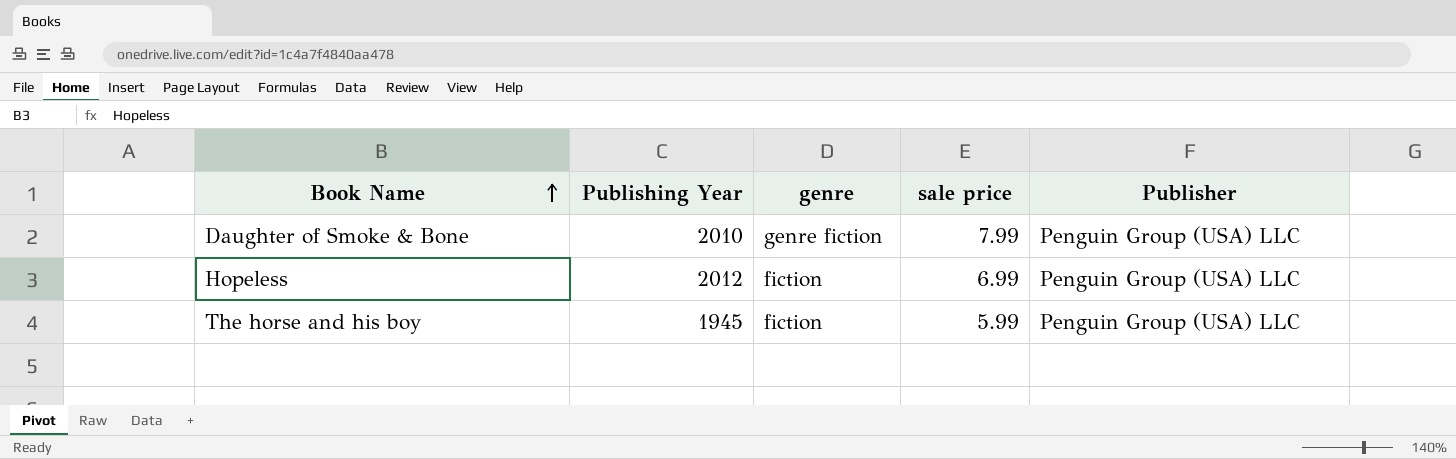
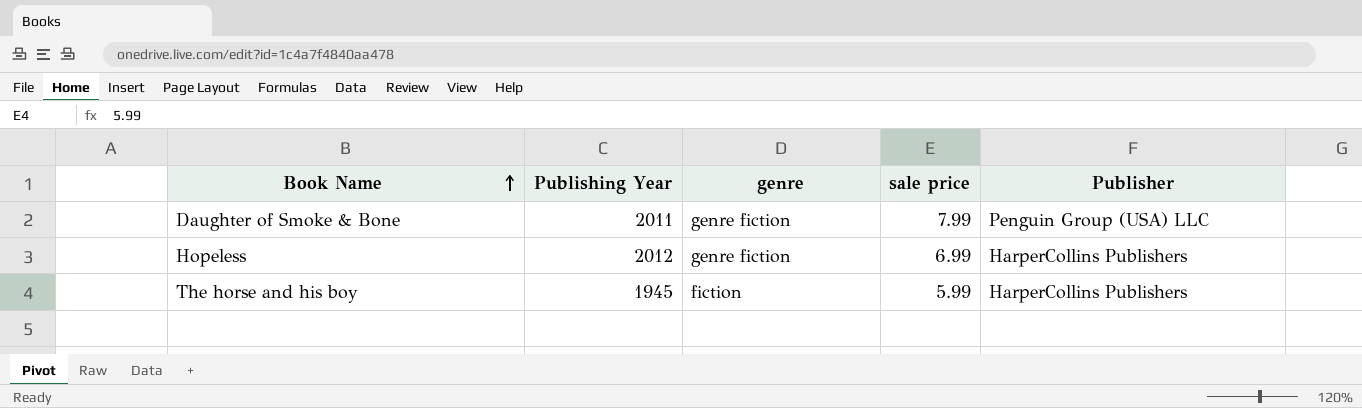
Daughter of Smoke & Bone | Publishing Year: 2010 -> 2011
Hopeless | genre: fiction -> genre fiction
Hopeless | Publisher: Penguin Group (USA) LLC -> HarperCollins Publishers
The horse and his boy | Publisher: Penguin Group (USA) LLC -> HarperCollins Publishers

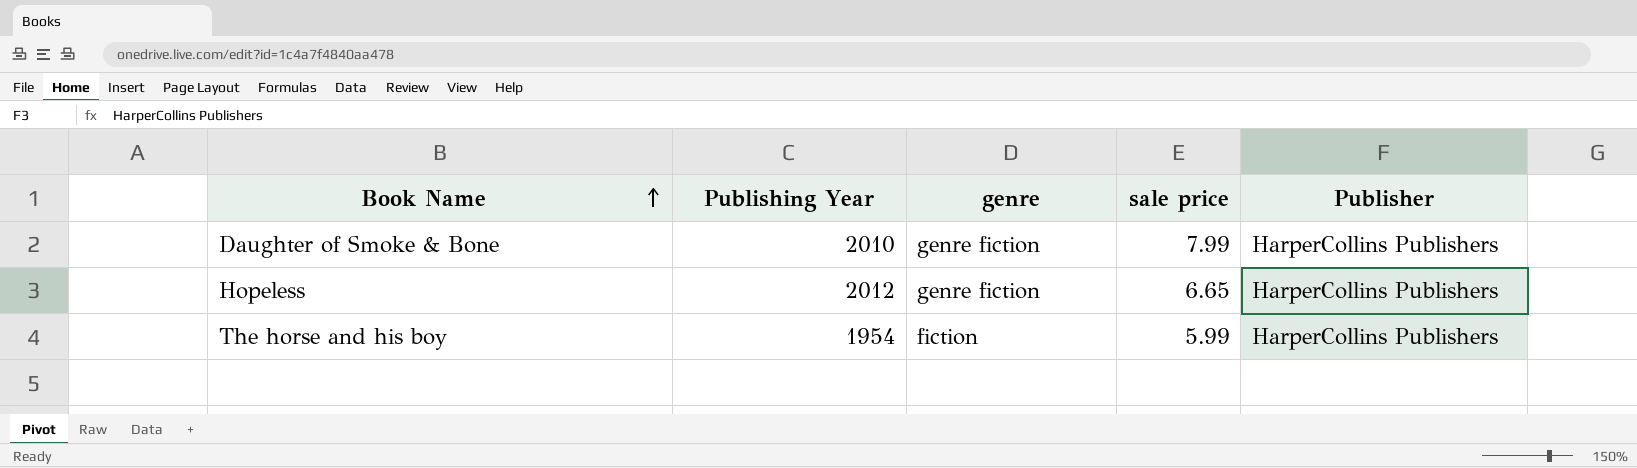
Daughter of Smoke & Bone | Publishing Year: 2011 -> 2010
Daughter of Smoke & Bone | Publisher: Penguin Group (USA) LLC -> HarperCollins Publishers
Hopeless | sale price: 6.99 -> 6.65
The horse and his boy | Publishing Year: 1945 -> 1954

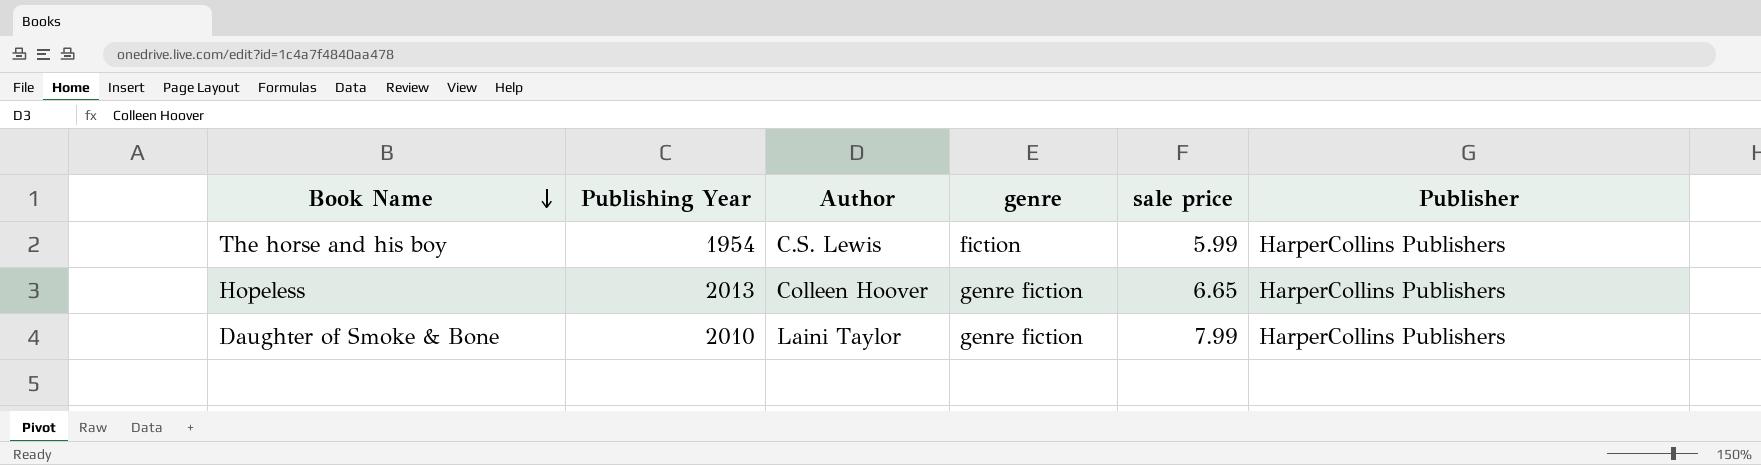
row order: Book Name ascending -> Book Name descending
column Author | position: none -> 3
Hopeless | Publishing Year: 2012 -> 2013

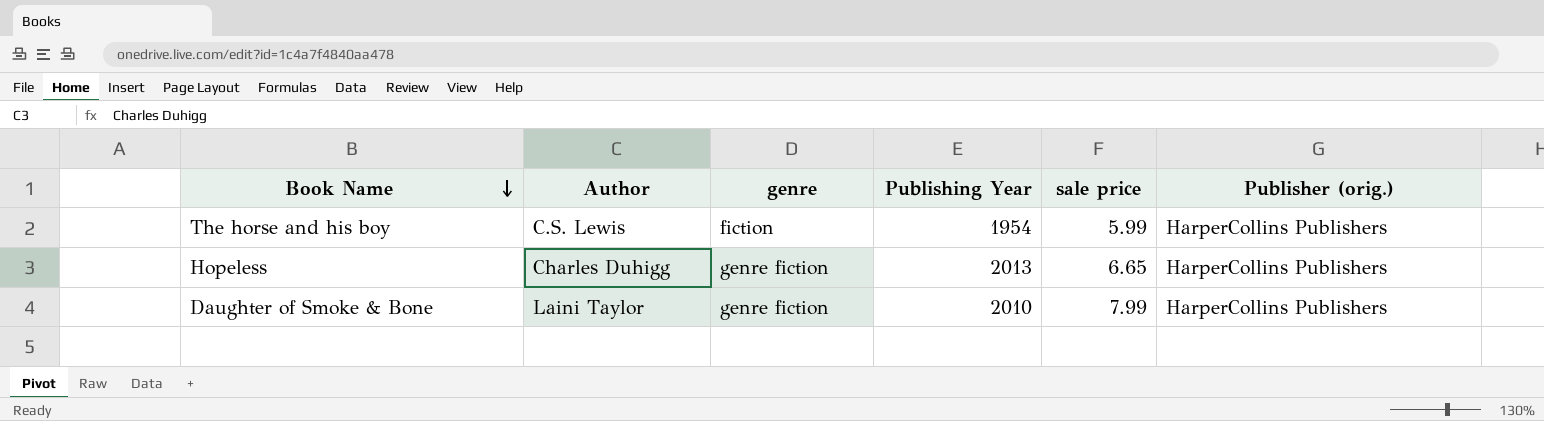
column Publishing Year | position: 2 -> 4
column name: Publisher -> Publisher (orig.)
Hopeless | Author: Colleen Hoover -> Charles Duhigg

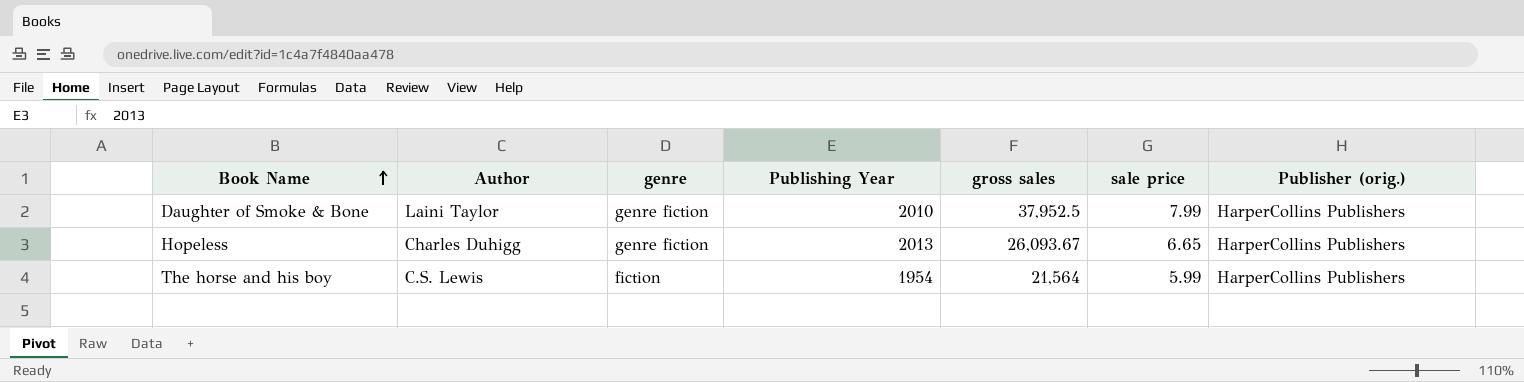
row order: Book Name descending -> Book Name ascending
column gross sales | position: none -> 5

